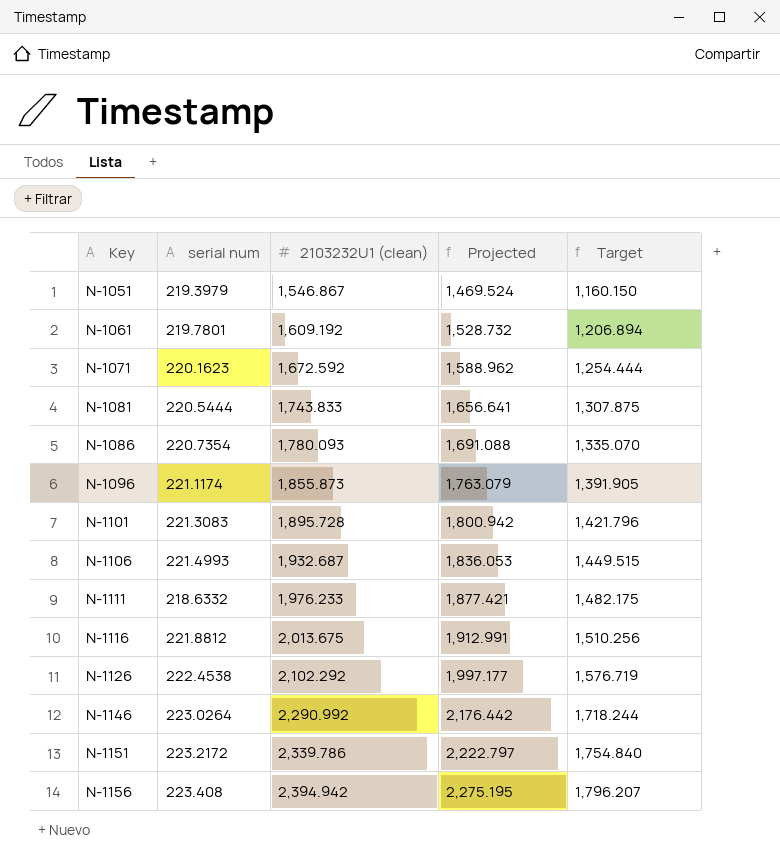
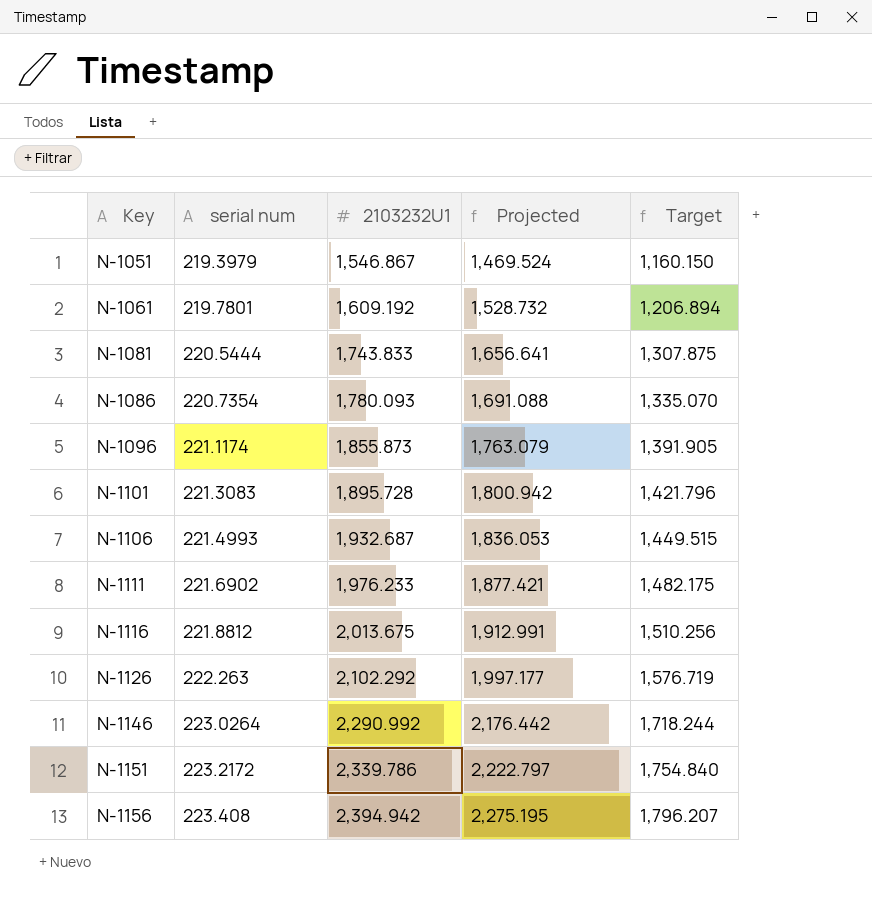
column name: 2103232U1 (clean) -> 2103232U1
row N-1071: 220.1623 | 1,672.592 | 1,588.962 | 1,254.444 -> none
N-1111 | serial num: 218.6332 -> 221.6902
N-1126 | serial num: 222.4538 -> 222.263

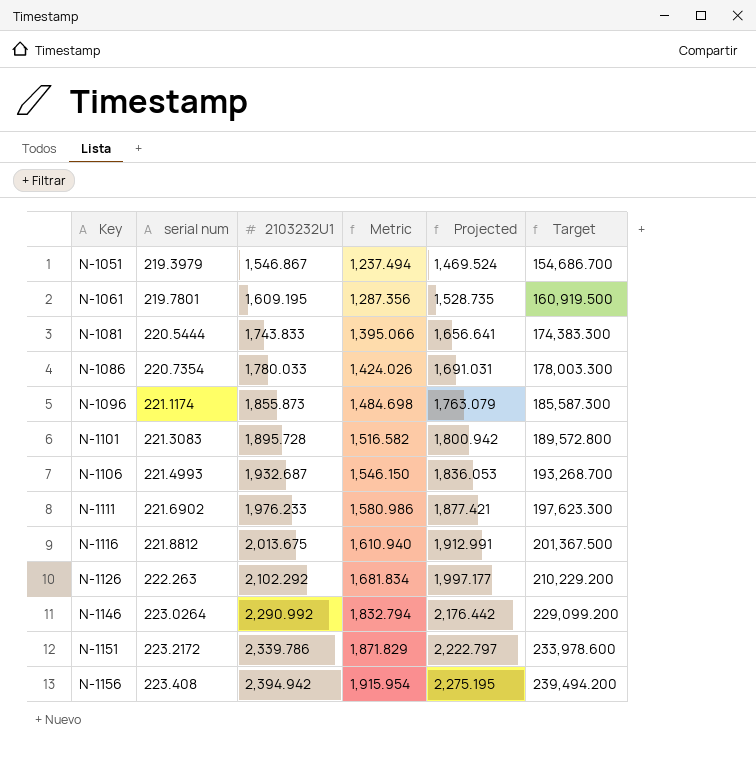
column Metric | formula: none -> [2103232U1] * 0.8
column Target | formula: [2103232U1] * 0.75 -> [2103232U1] * 100
N-1061 | 2103232U1: 1,609.192 -> 1,609.195
N-1061 | Projected: 1,528.732 -> 1,528.735
N-1086 | 2103232U1: 1,780.093 -> 1,780.033
N-1086 | Projected: 1,691.088 -> 1,691.031

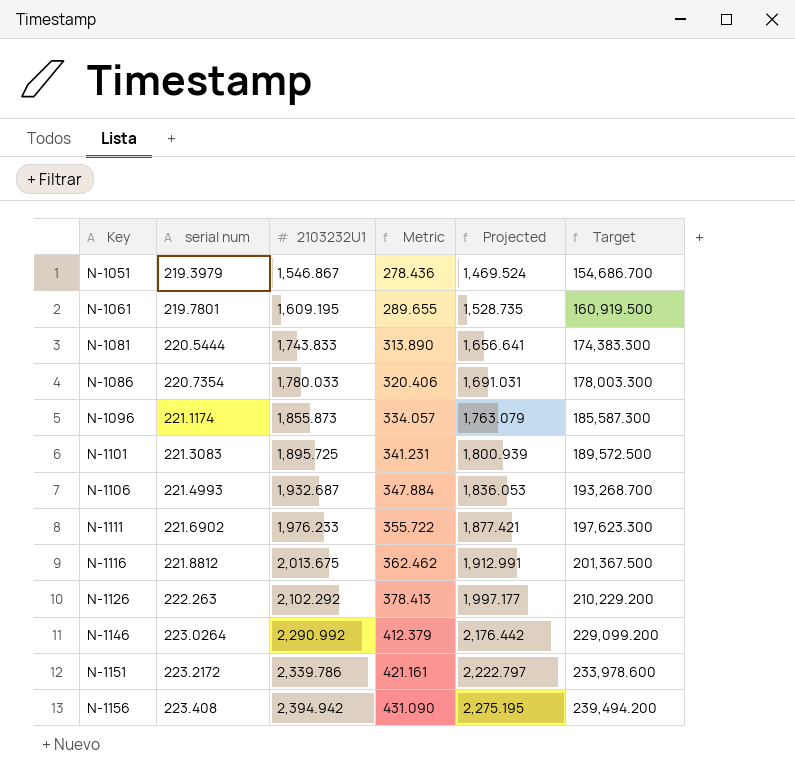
column Metric | formula: [2103232U1] * 0.8 -> [2103232U1] * 0.18
N-1101 | 2103232U1: 1,895.728 -> 1,895.725
N-1101 | Projected: 1,800.942 -> 1,800.939
N-1101 | Target: 189,572.800 -> 189,572.500

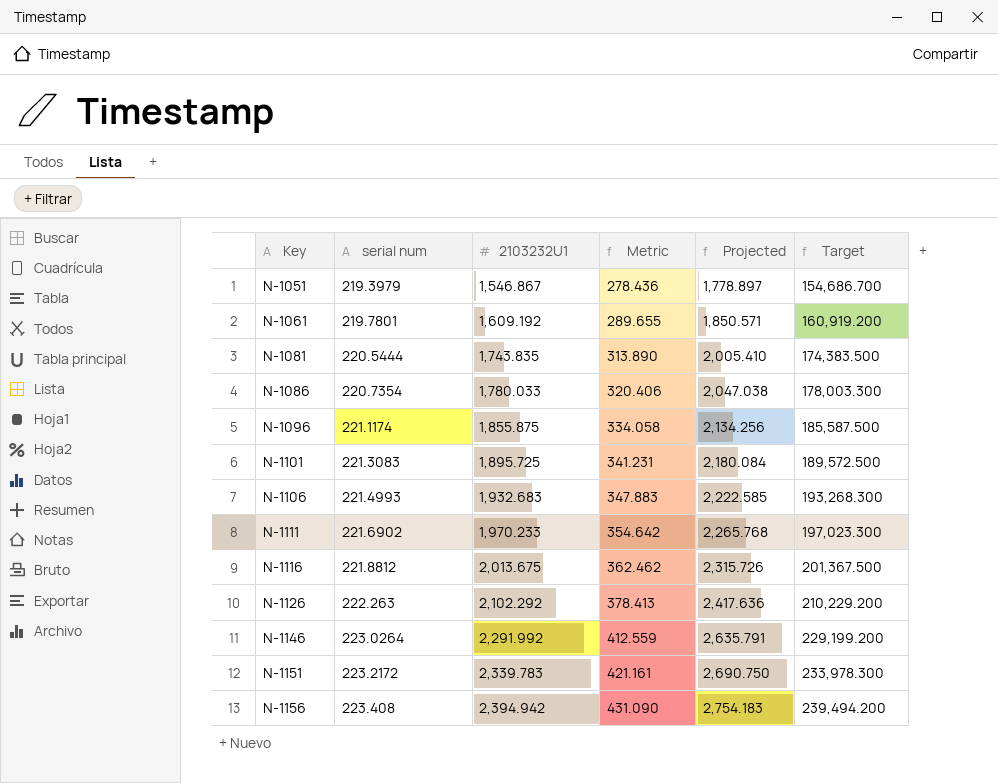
column Projected | formula: [2103232U1] * 0.95 -> [2103232U1] * 1.15
N-1061 | 2103232U1: 1,609.195 -> 1,609.192
N-1061 | Target: 160,919.500 -> 160,919.200
N-1081 | 2103232U1: 1,743.833 -> 1,743.835
N-1081 | Target: 174,383.300 -> 174,383.500
N-1096 | 2103232U1: 1,855.873 -> 1,855.875
N-1096 | Metric: 334.057 -> 334.058
N-1096 | Target: 185,587.300 -> 185,587.500
N-1106 | 2103232U1: 1,932.687 -> 1,932.683
N-1106 | Metric: 347.884 -> 347.883
N-1106 | Target: 193,268.700 -> 193,268.300
N-1111 | 2103232U1: 1,976.233 -> 1,970.233
N-1111 | Metric: 355.722 -> 354.642
N-1111 | Target: 197,623.300 -> 197,023.300
N-1146 | 2103232U1: 2,290.992 -> 2,291.992
N-1146 | Metric: 412.379 -> 412.559
N-1146 | Target: 229,099.200 -> 229,199.200
N-1151 | 2103232U1: 2,339.786 -> 2,339.783
N-1151 | Target: 233,978.600 -> 233,978.300

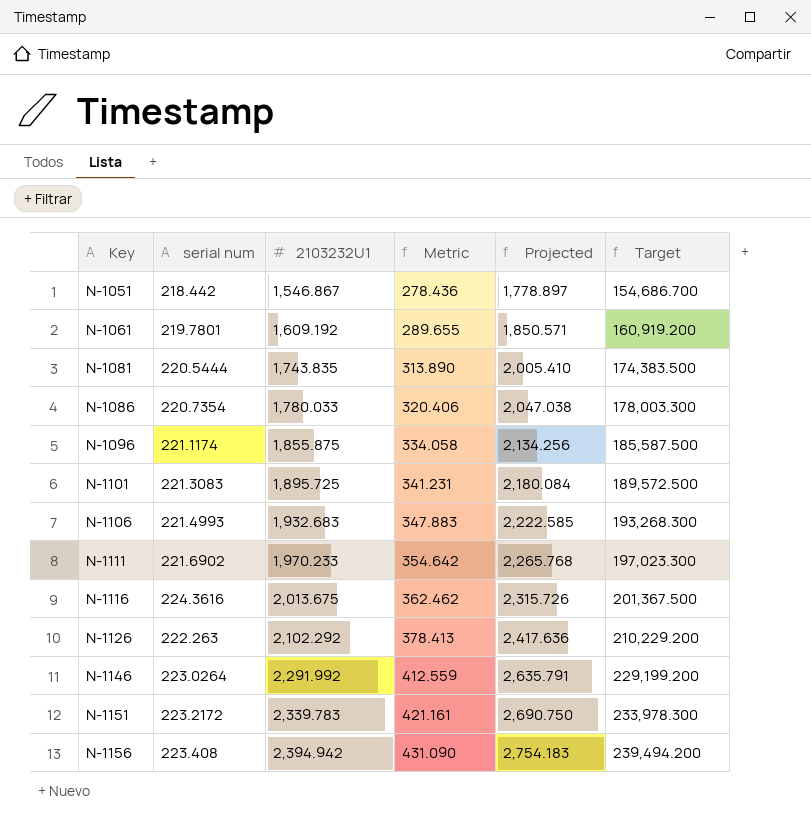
N-1051 | serial num: 219.3979 -> 218.442
N-1116 | serial num: 221.8812 -> 224.3616

